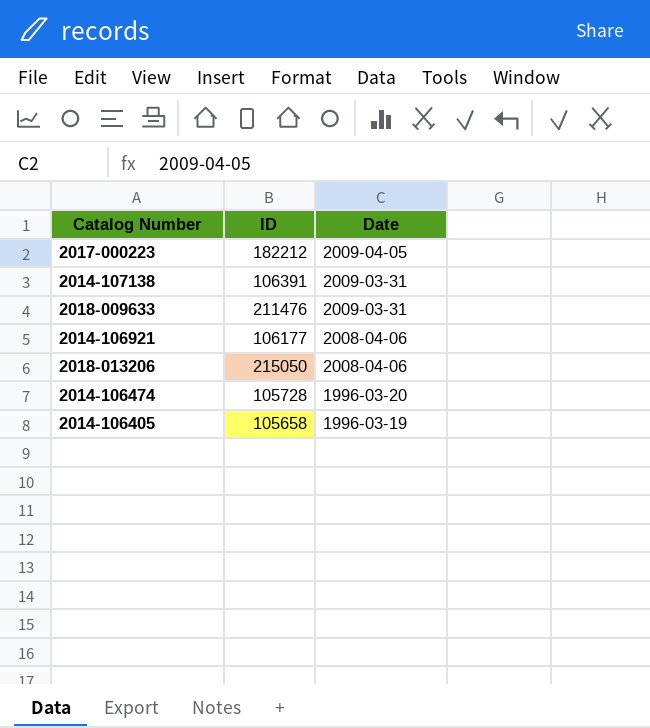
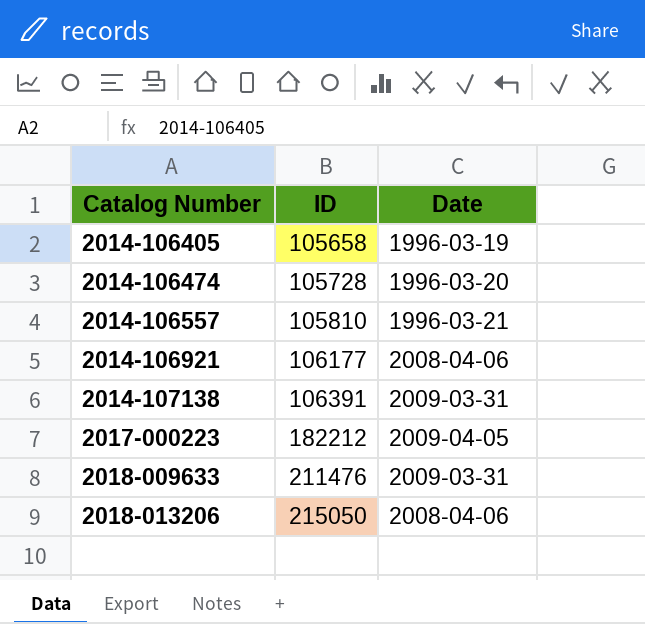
row order: Date descending -> Catalog Number ascending
row 2014-106557: none -> 105810 | 1996-03-21

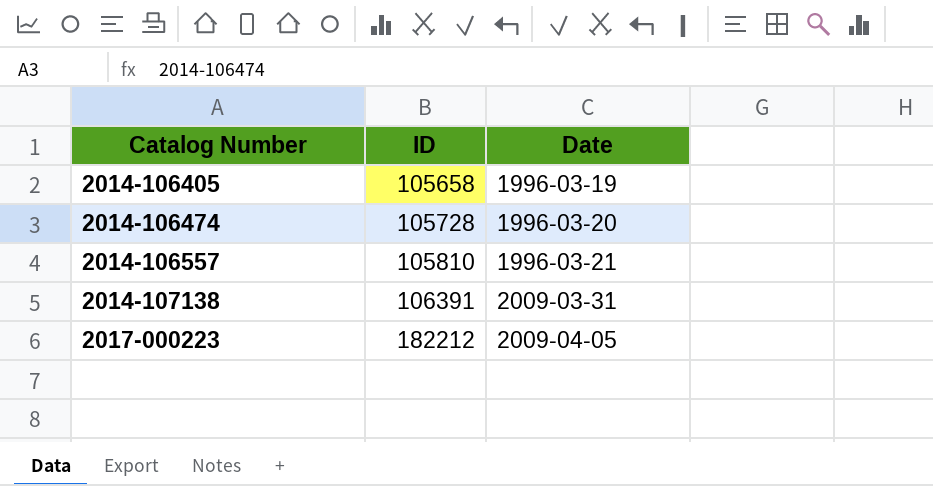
row 2014-106921: 106177 | 2008-04-06 -> none
row 2018-009633: 211476 | 2009-03-31 -> none
row 2018-013206: 215050 | 2008-04-06 -> none

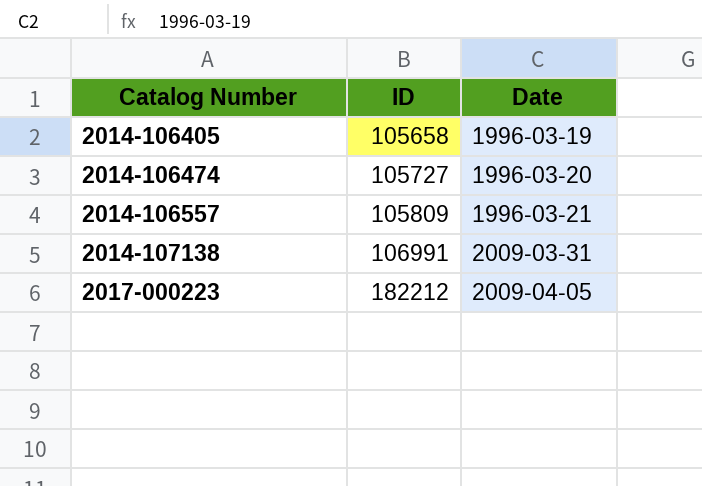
2014-106474 | ID: 105728 -> 105727
2014-106557 | ID: 105810 -> 105809
2014-107138 | ID: 106391 -> 106991

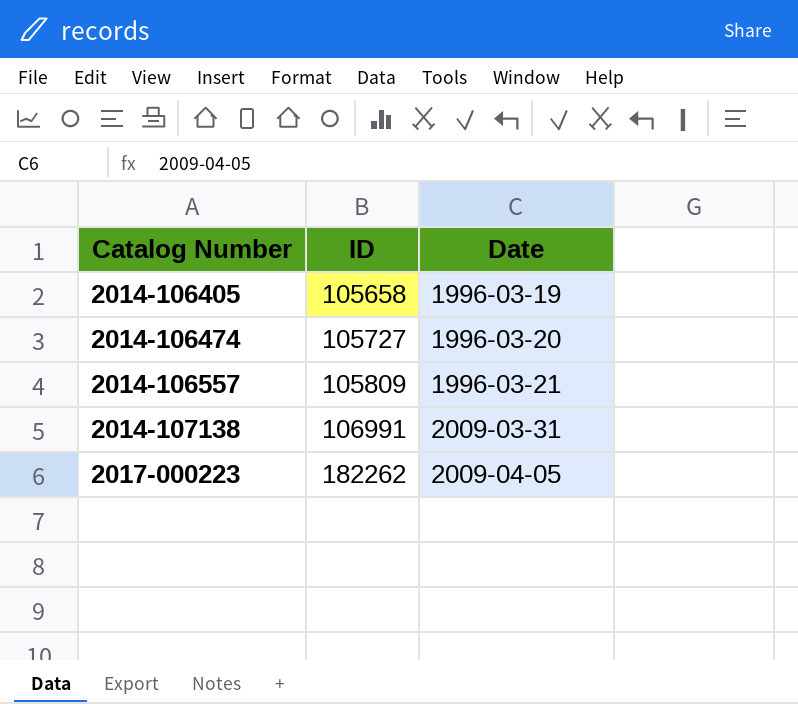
2017-000223 | ID: 182212 -> 182262

